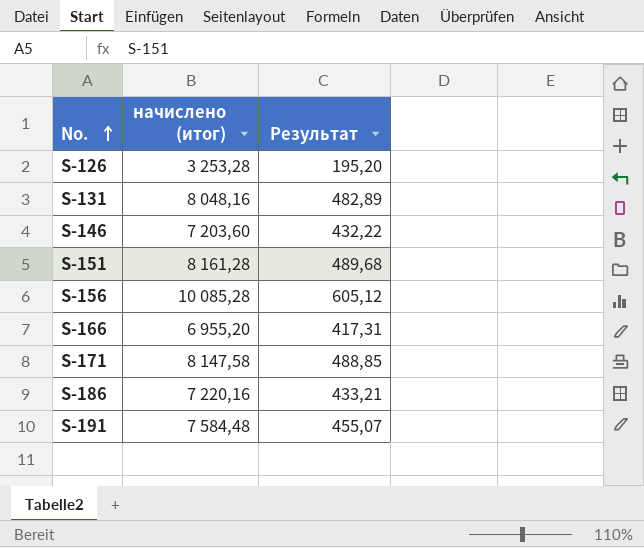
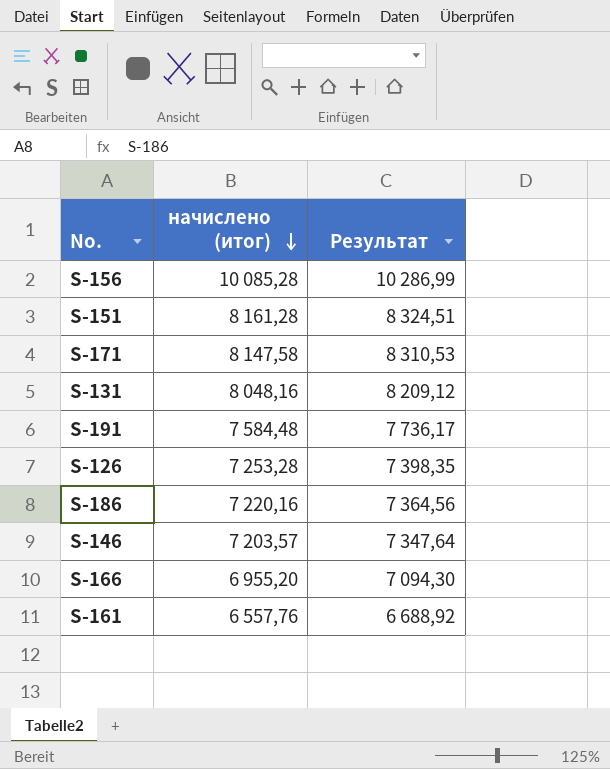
row order: No. ascending -> начислено (итог) descending
column Результат | formula: [начислено (итог)] * 0,06 -> [начислено (итог)] * 1,02
S-126 | начислено (итог): 3 253,28 -> 7 253,28
S-146 | начислено (итог): 7 203,60 -> 7 203,57
row S-161: none -> 6 557,76 | 6 688,92

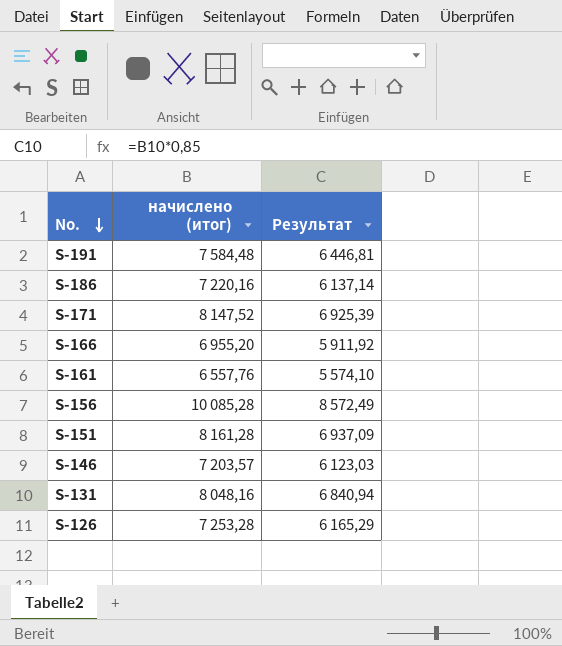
row order: начислено (итог) descending -> No. descending
column Результат | formula: [начислено (итог)] * 1,02 -> [начислено (итог)] * 0,85
S-171 | начислено (итог): 8 147,58 -> 8 147,52

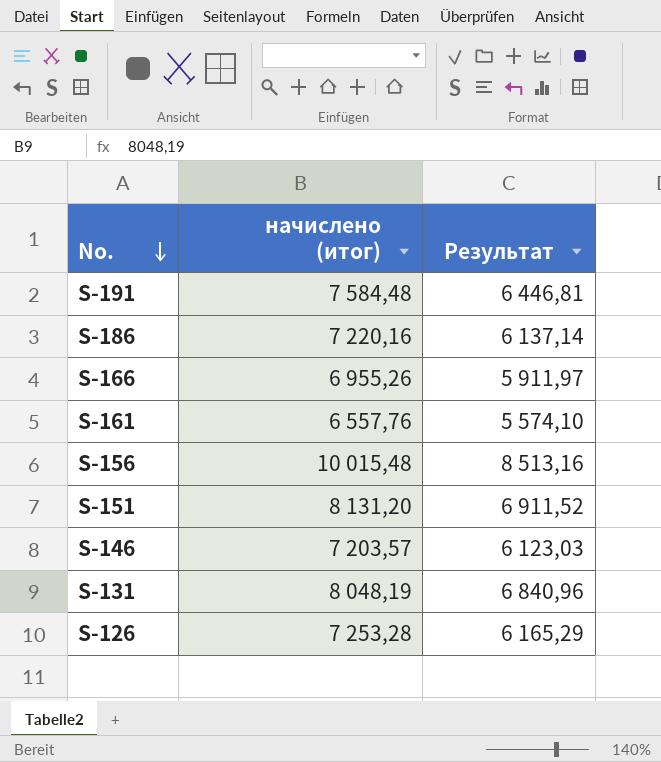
row S-171: 8 147,52 | 6 925,39 -> none
S-166 | начислено (итог): 6 955,20 -> 6 955,26
S-166 | Результат: 5 911,92 -> 5 911,97
S-156 | начислено (итог): 10 085,28 -> 10 015,48
S-156 | Результат: 8 572,49 -> 8 513,16
S-151 | начислено (итог): 8 161,28 -> 8 131,20
S-151 | Результат: 6 937,09 -> 6 911,52
S-131 | начислено (итог): 8 048,16 -> 8 048,19
S-131 | Результат: 6 840,94 -> 6 840,96

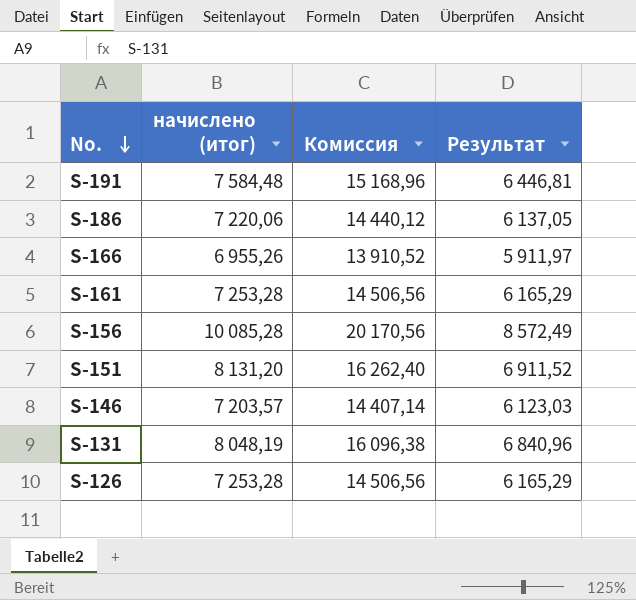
column Комиссия | formula: none -> [начислено (итог)] * 2
S-186 | начислено (итог): 7 220,16 -> 7 220,06
S-186 | Результат: 6 137,14 -> 6 137,05
S-161 | начислено (итог): 6 557,76 -> 7 253,28
S-161 | Результат: 5 574,10 -> 6 165,29
S-156 | начислено (итог): 10 015,48 -> 10 085,28
S-156 | Результат: 8 513,16 -> 8 572,49

